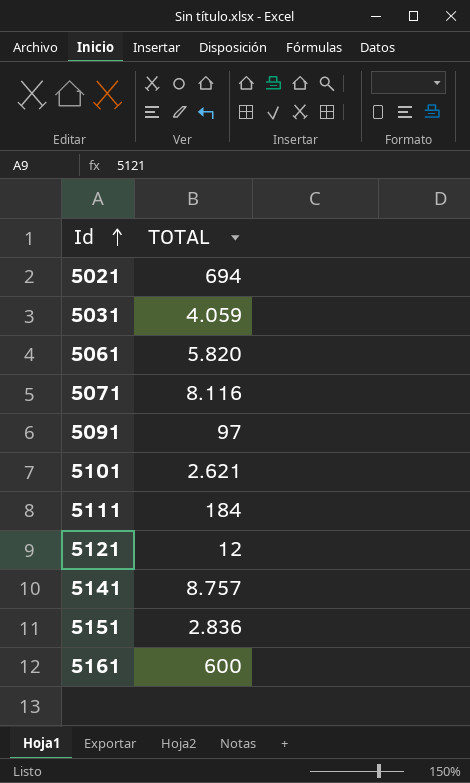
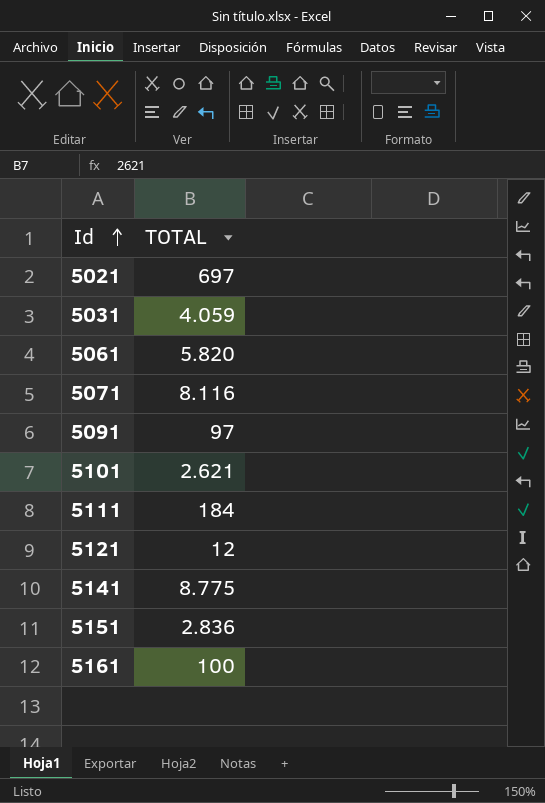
5021 | TOTAL: 694 -> 697
5141 | TOTAL: 8.757 -> 8.775
5161 | TOTAL: 600 -> 100

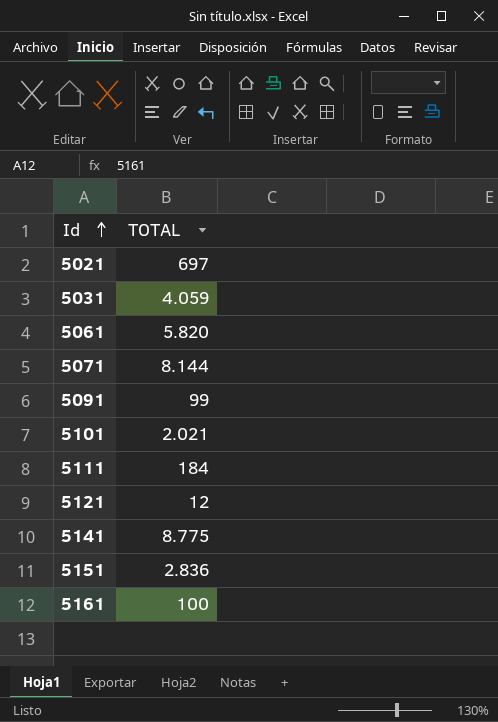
5071 | TOTAL: 8.116 -> 8.144
5091 | TOTAL: 97 -> 99
5101 | TOTAL: 2.621 -> 2.021

